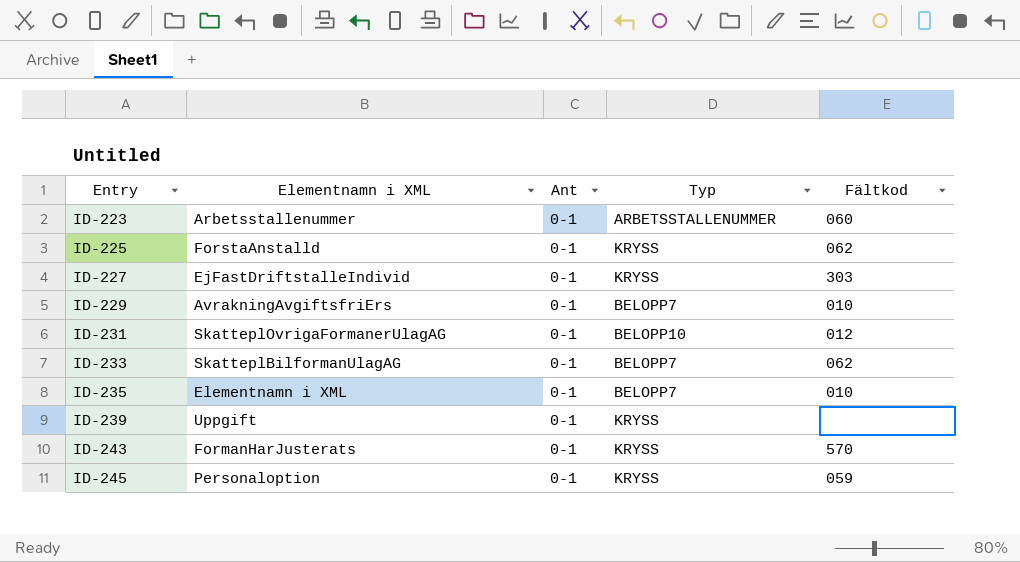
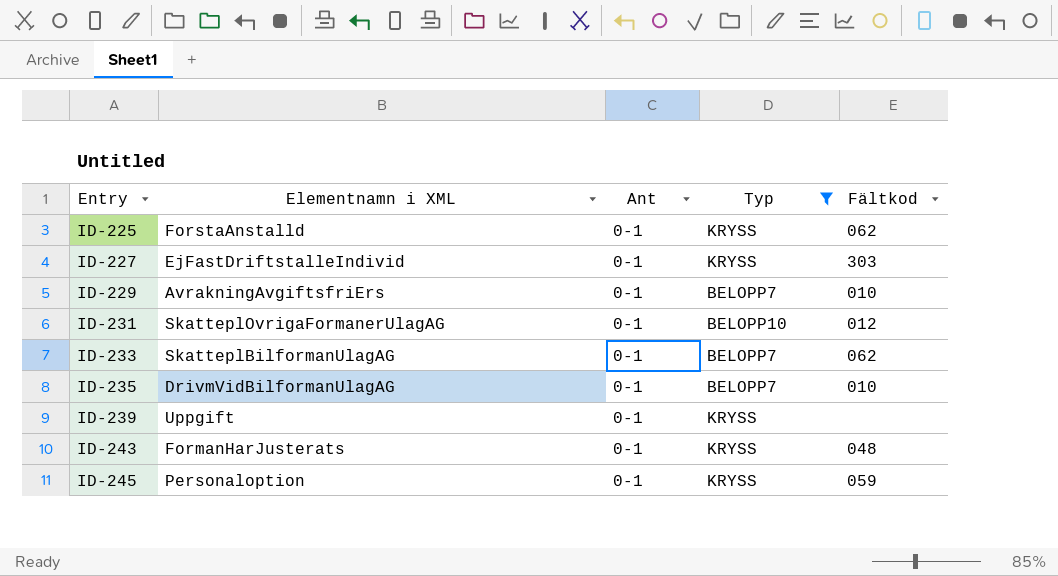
filter: none -> Typ != ARBETSSTALLENUMMER
ID-235 | Elementnamn i XML: Elementnamn i XML -> DrivmVidBilformanUlagAG
ID-243 | Fältkod: 570 -> 048

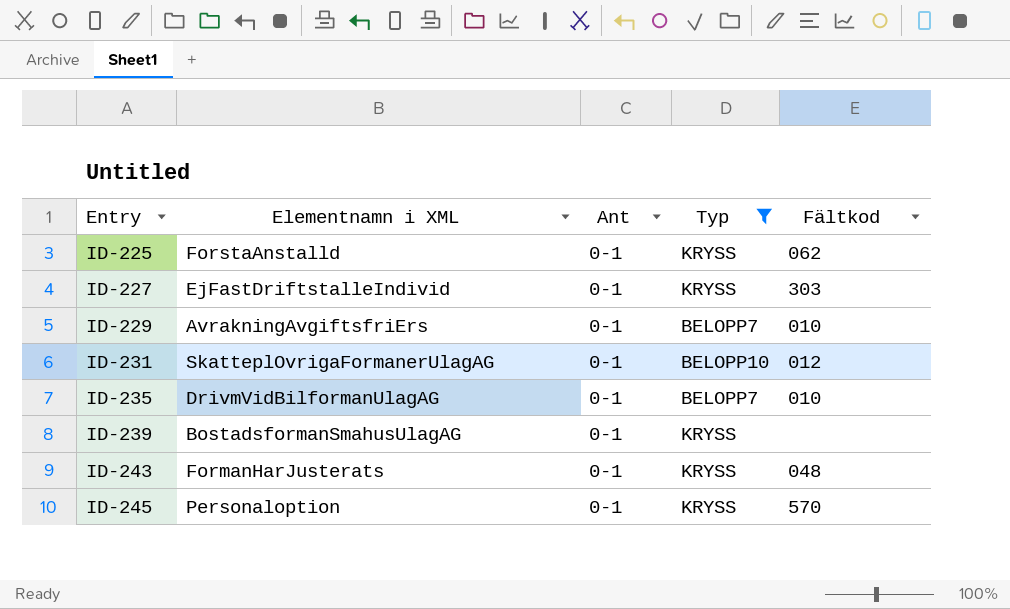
row ID-233: SkatteplBilformanUlagAG | 0-1 | BELOPP7 | 062 -> none
ID-239 | Elementnamn i XML: Uppgift -> BostadsformanSmahusUlagAG
ID-245 | Fältkod: 059 -> 570

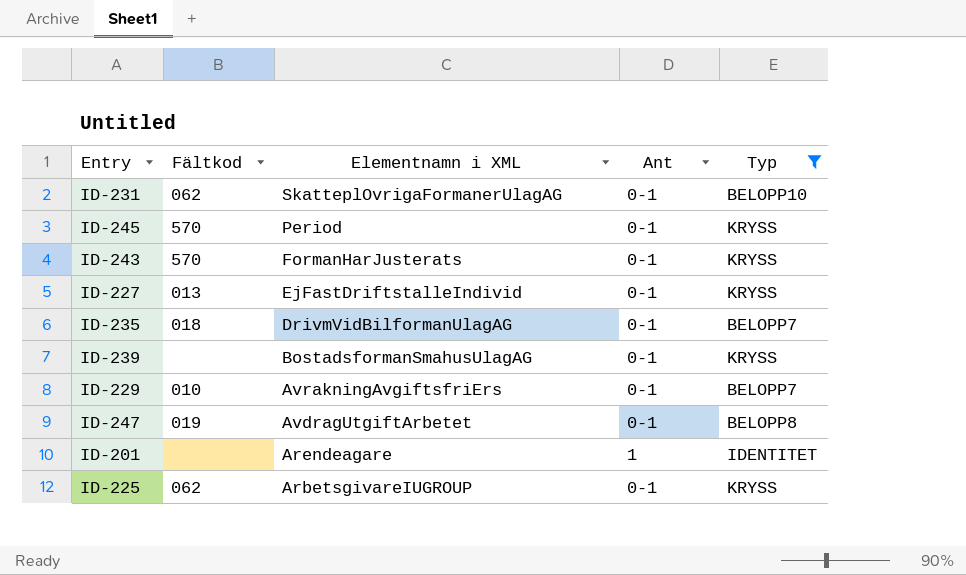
row order: Entry ascending -> Elementnamn i XML descending
column Fältkod | position: 5 -> 2
ID-231 | Fältkod: 012 -> 062
ID-245 | Elementnamn i XML: Personaloption -> Period
ID-243 | Fältkod: 048 -> 570
ID-227 | Fältkod: 303 -> 013
ID-235 | Fältkod: 010 -> 018
row ID-247: none -> 019 | AvdragUtgiftArbetet | 0-1 | BELOPP8
row ID-201: none -> none | Arendeagare | 1 | IDENTITET
ID-225 | Elementnamn i XML: ForstaAnstalld -> ArbetsgivareIUGROUP

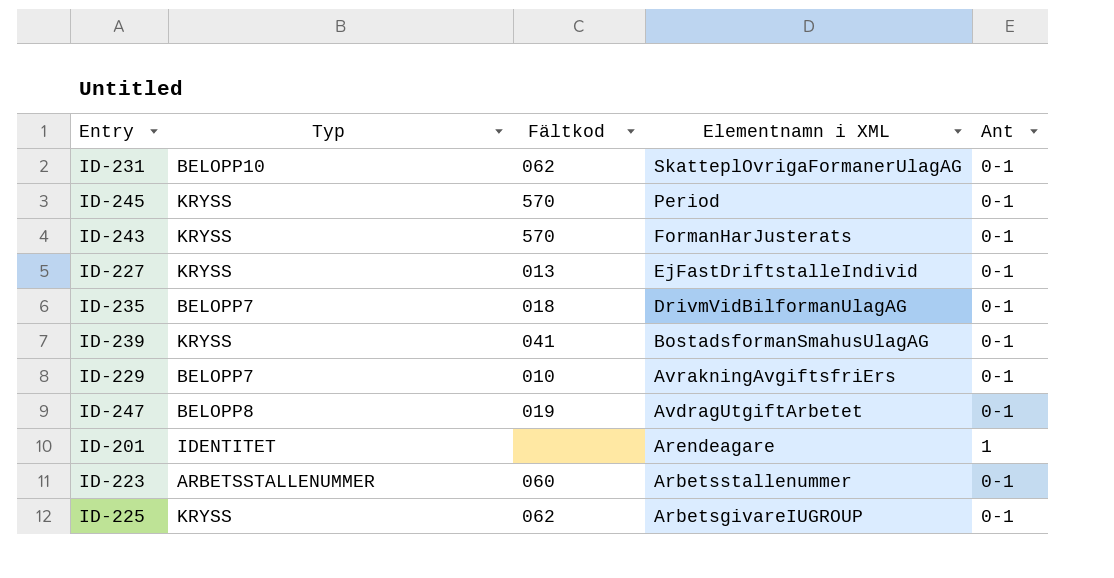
filter: Typ != ARBETSSTALLENUMMER -> none
column Typ | position: 5 -> 2
ID-239 | Fältkod: none -> 041

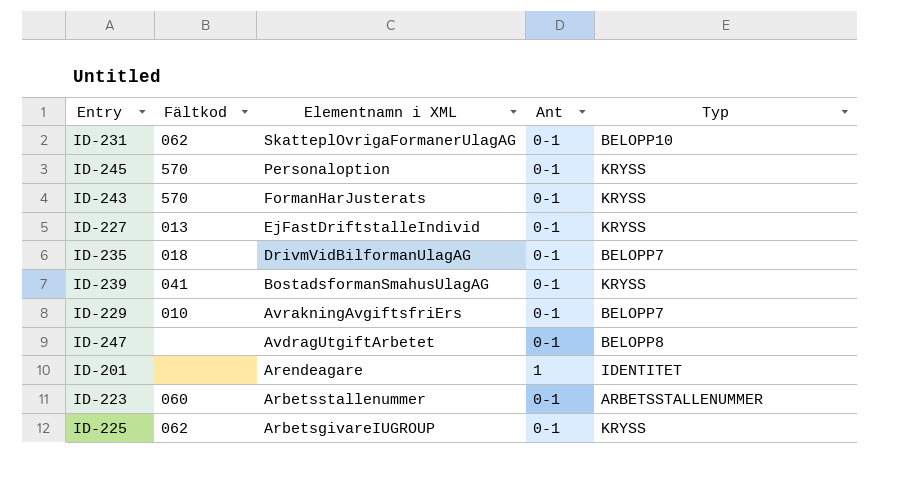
column Typ | position: 2 -> 5
ID-245 | Elementnamn i XML: Period -> Personaloption
ID-247 | Fältkod: 019 -> none

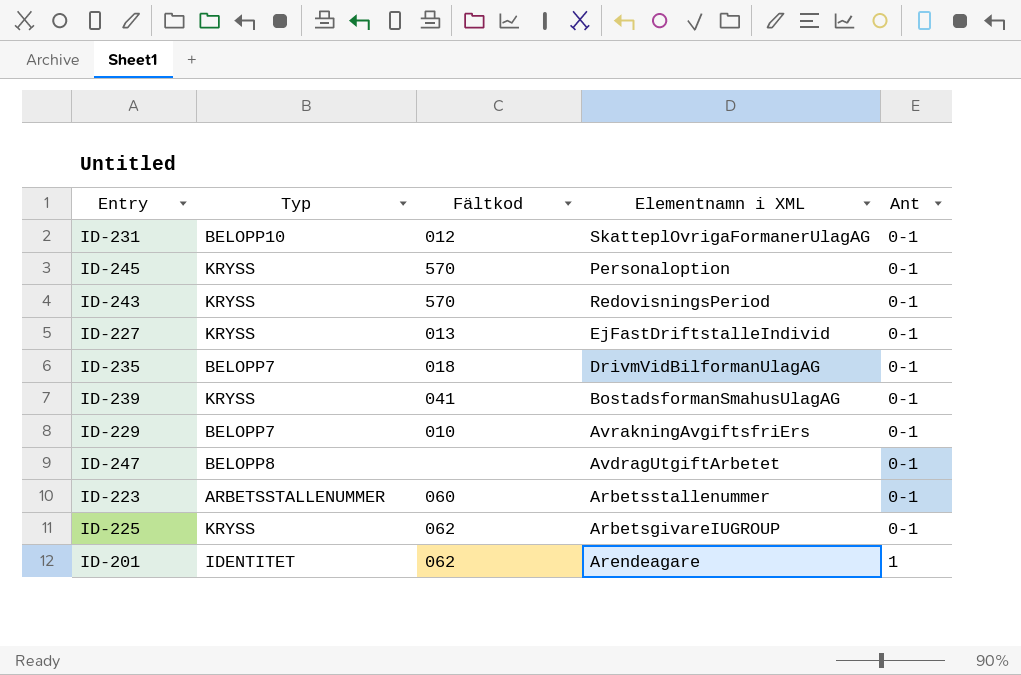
row order: Elementnamn i XML descending -> Ant ascending
column Typ | position: 5 -> 2
ID-231 | Fältkod: 062 -> 012
ID-243 | Elementnamn i XML: FormanHarJusterats -> RedovisningsPeriod
ID-201 | Fältkod: none -> 062

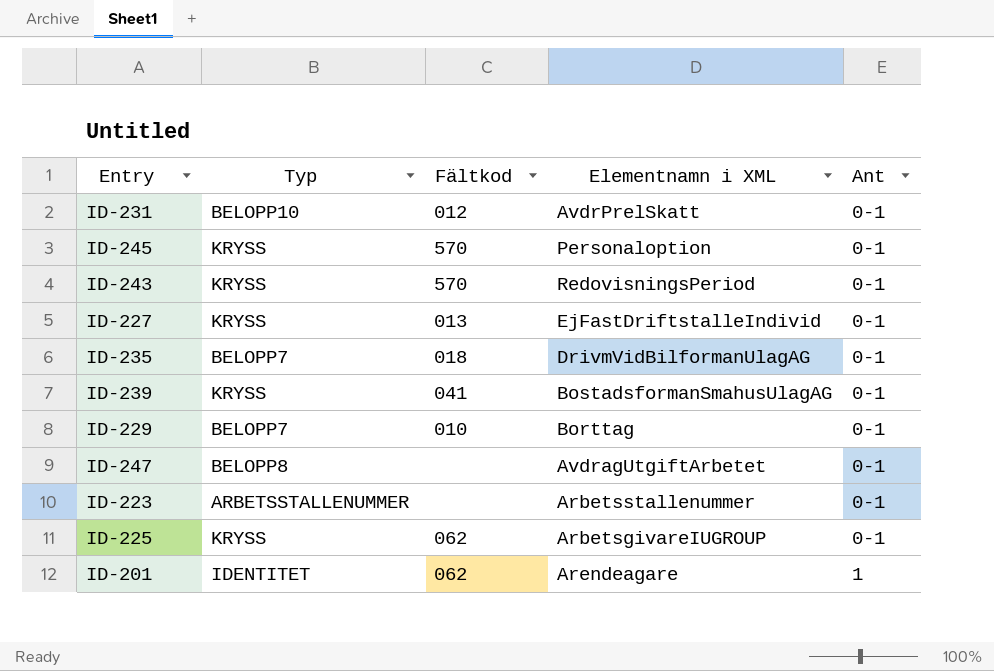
ID-231 | Elementnamn i XML: SkatteplOvrigaFormanerUlagAG -> AvdrPrelSkatt
ID-229 | Elementnamn i XML: AvrakningAvgiftsfriErs -> Borttag
ID-223 | Fältkod: 060 -> none

